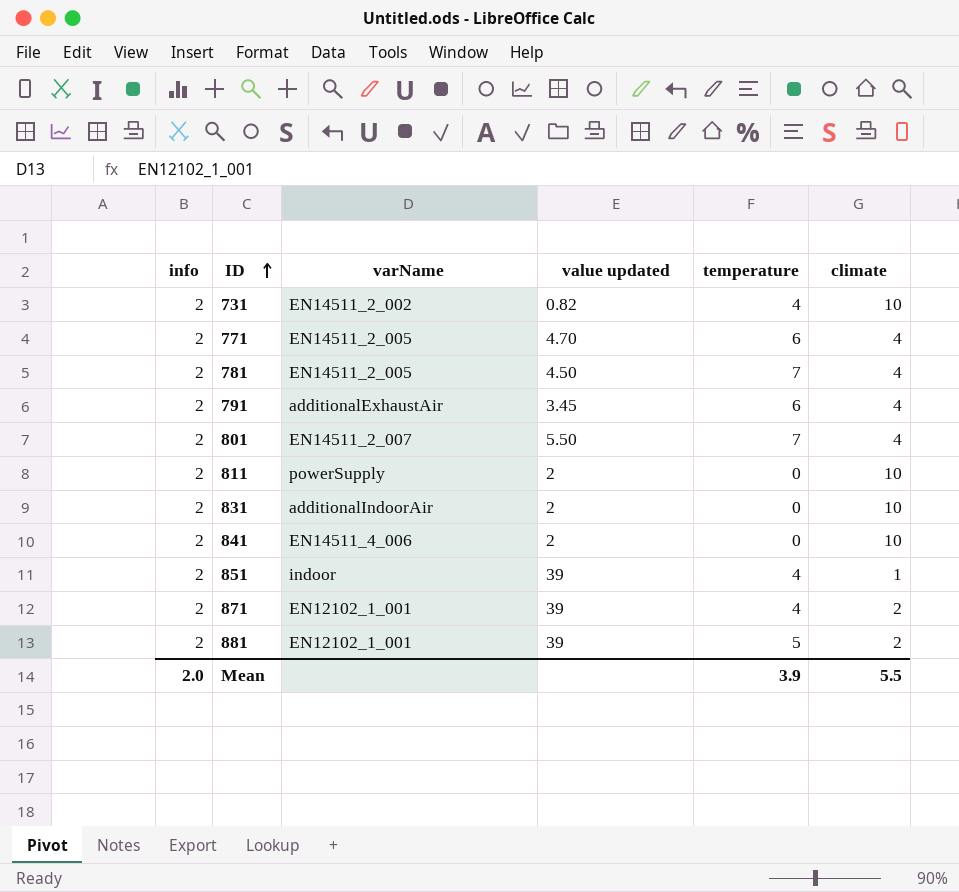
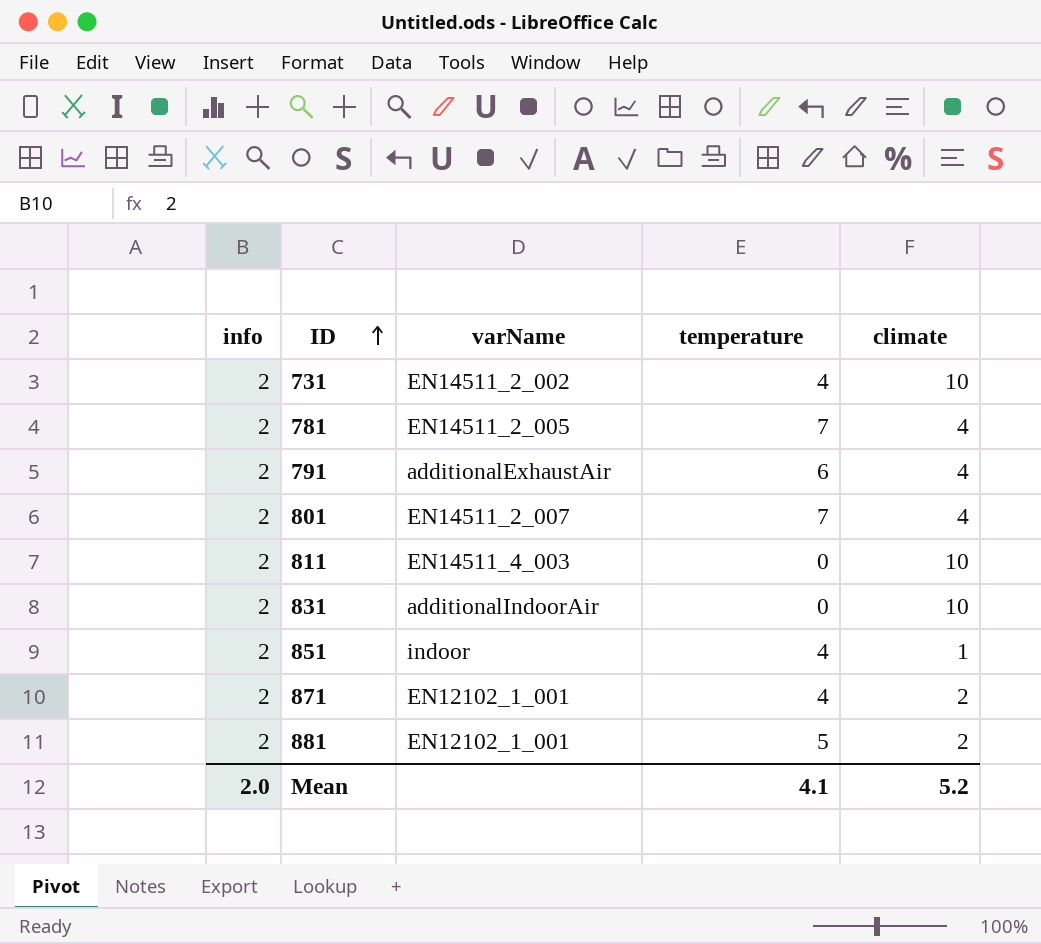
column value updated | position: 4 -> none
row 771: 2 | EN14511_2_005 | 4.70 | 6 | 4 -> none
row 841: 2 | EN14511_4_006 | 2 | 0 | 10 -> none
811 | varName: powerSupply -> EN14511_4_003
Mean | temperature: 3.9 -> 4.1
Mean | climate: 5.5 -> 5.2

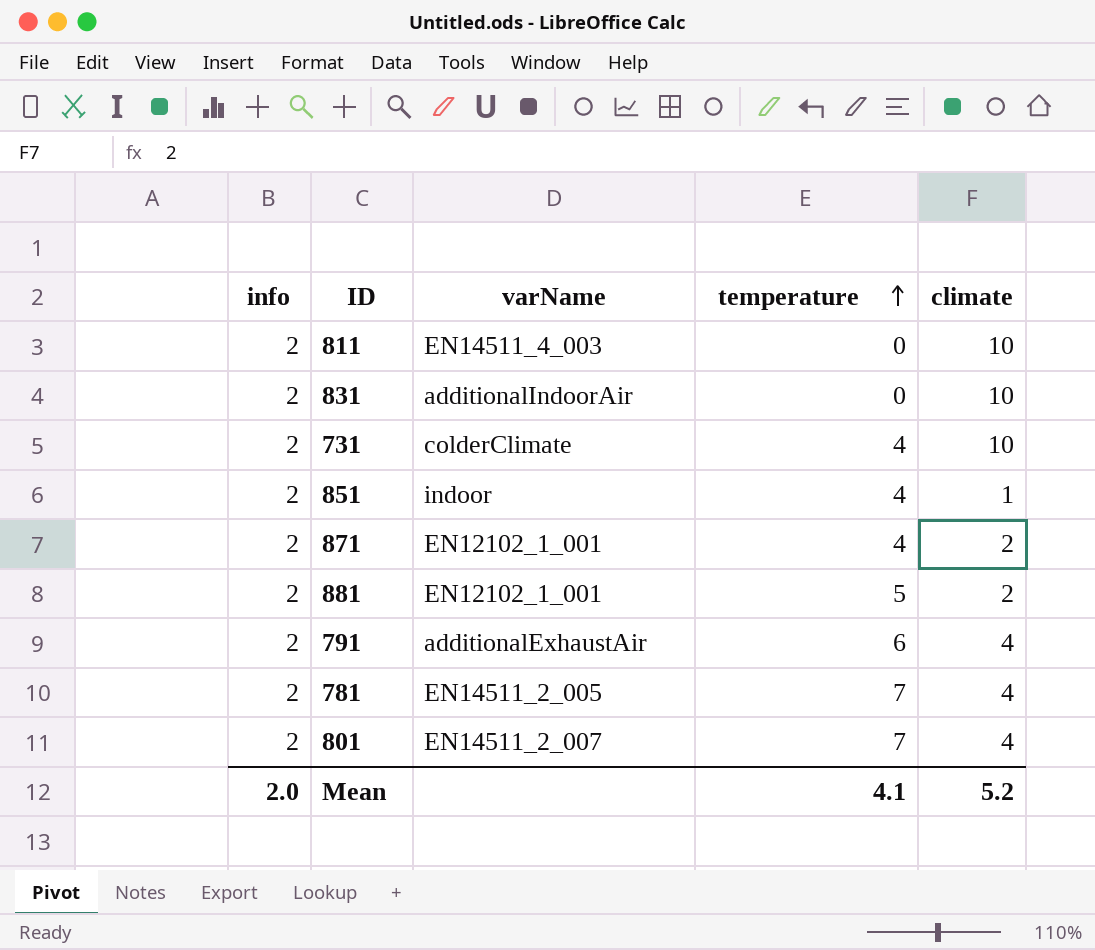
row order: ID ascending -> temperature ascending
731 | varName: EN14511_2_002 -> colderClimate

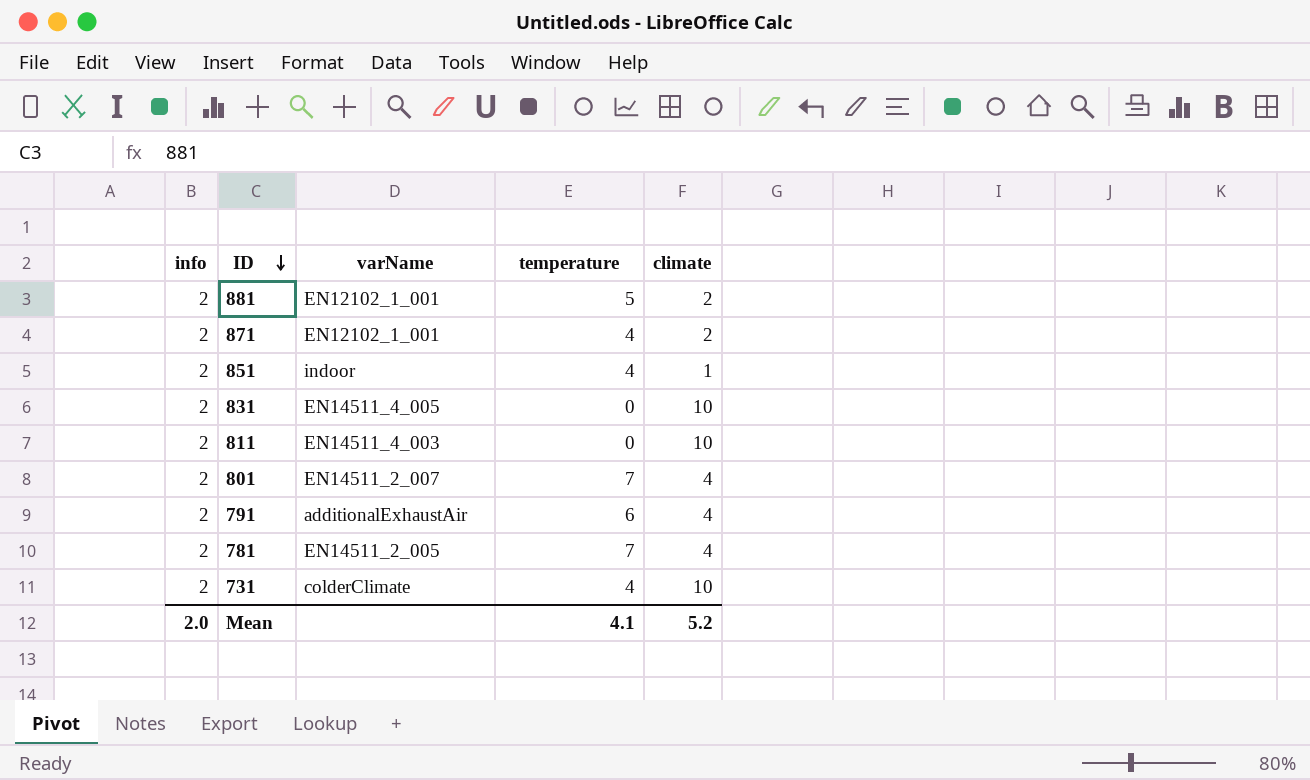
row order: temperature ascending -> ID descending
831 | varName: additionalIndoorAir -> EN14511_4_005

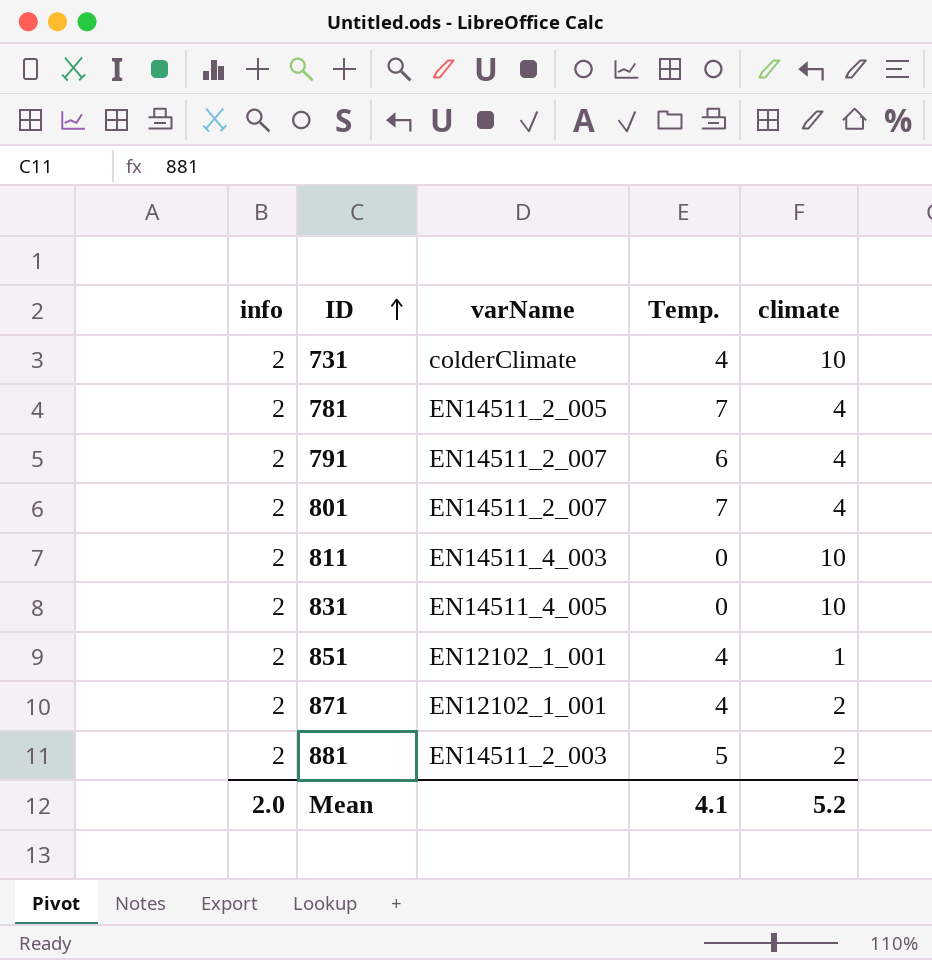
row order: ID descending -> ID ascending
column name: temperature -> Temp.
791 | varName: additionalExhaustAir -> EN14511_2_007
851 | varName: indoor -> EN12102_1_001
881 | varName: EN12102_1_001 -> EN14511_2_003

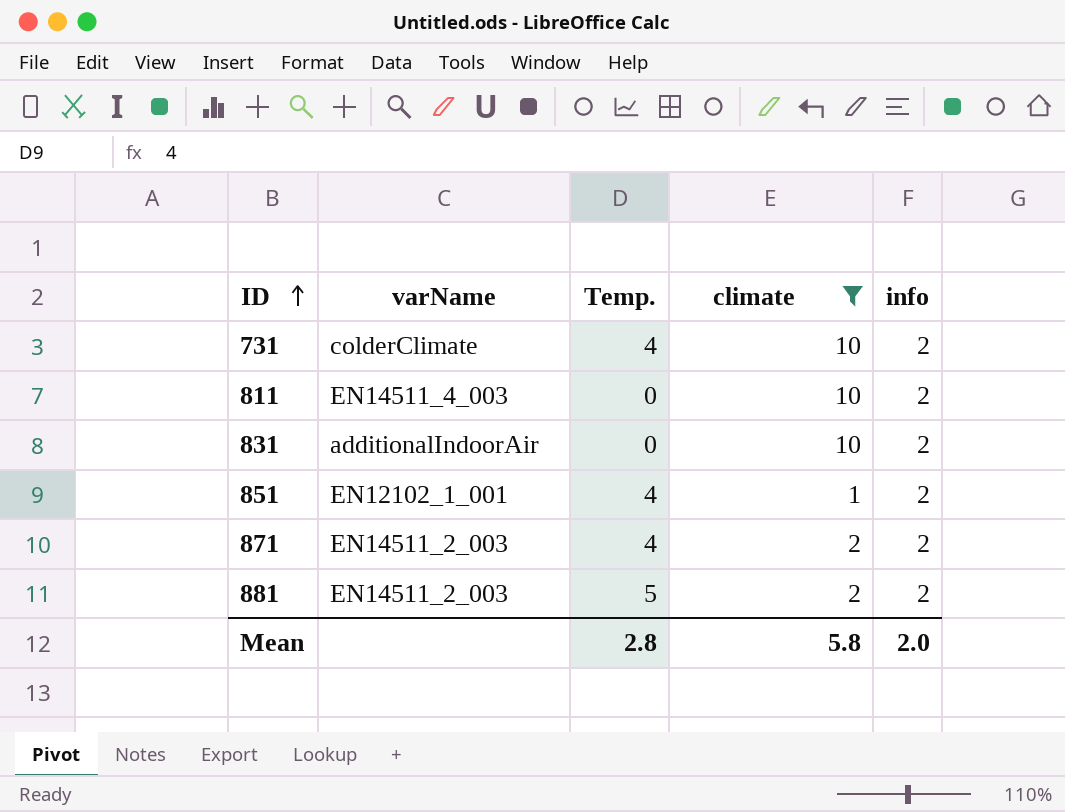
filter: none -> climate != 4
column info | position: 1 -> 5
831 | varName: EN14511_4_005 -> additionalIndoorAir
871 | varName: EN12102_1_001 -> EN14511_2_003
Mean | Temp.: 4.1 -> 2.8
Mean | climate: 5.2 -> 5.8

